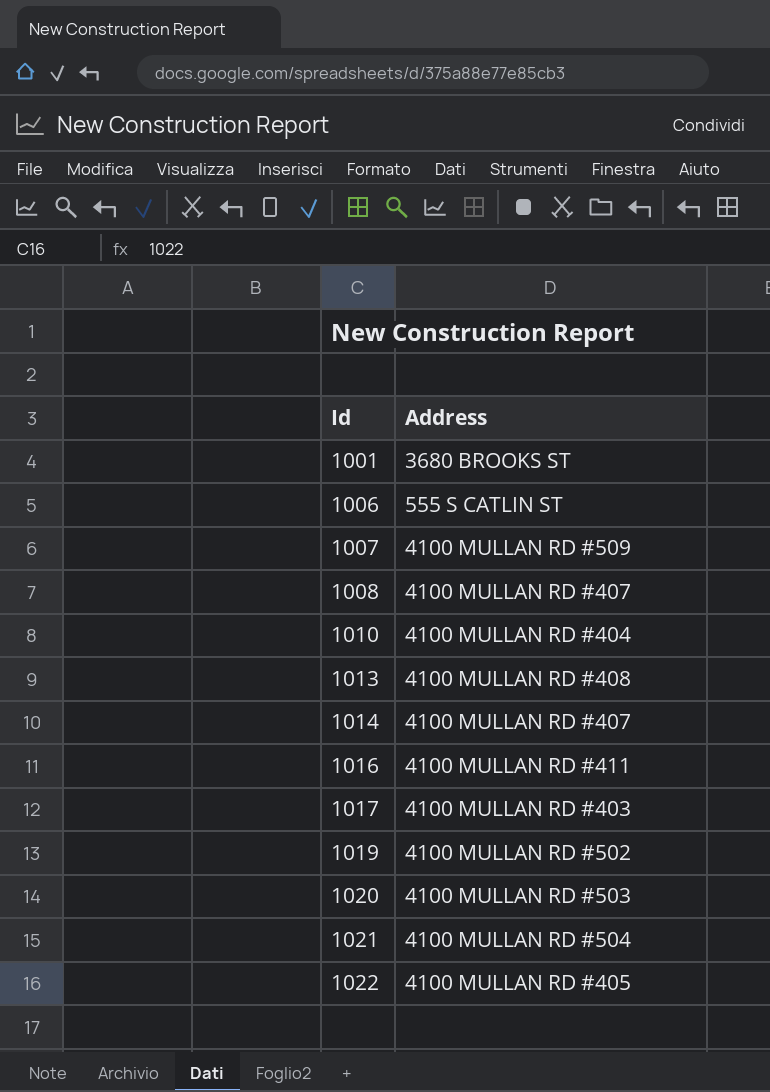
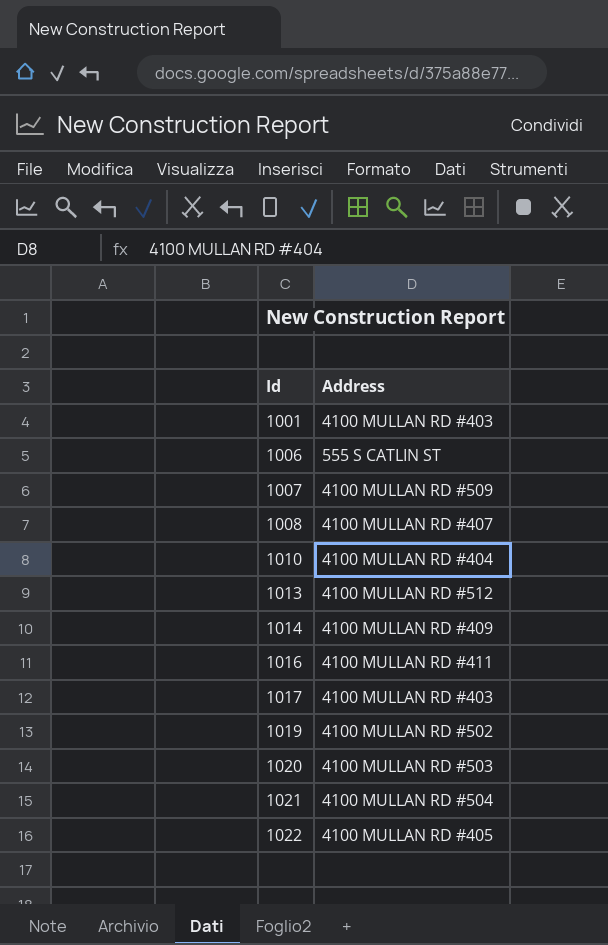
1001 | Address: 3680 BROOKS ST -> 4100 MULLAN RD #403
1013 | Address: 4100 MULLAN RD #408 -> 4100 MULLAN RD #512
1014 | Address: 4100 MULLAN RD #407 -> 4100 MULLAN RD #409

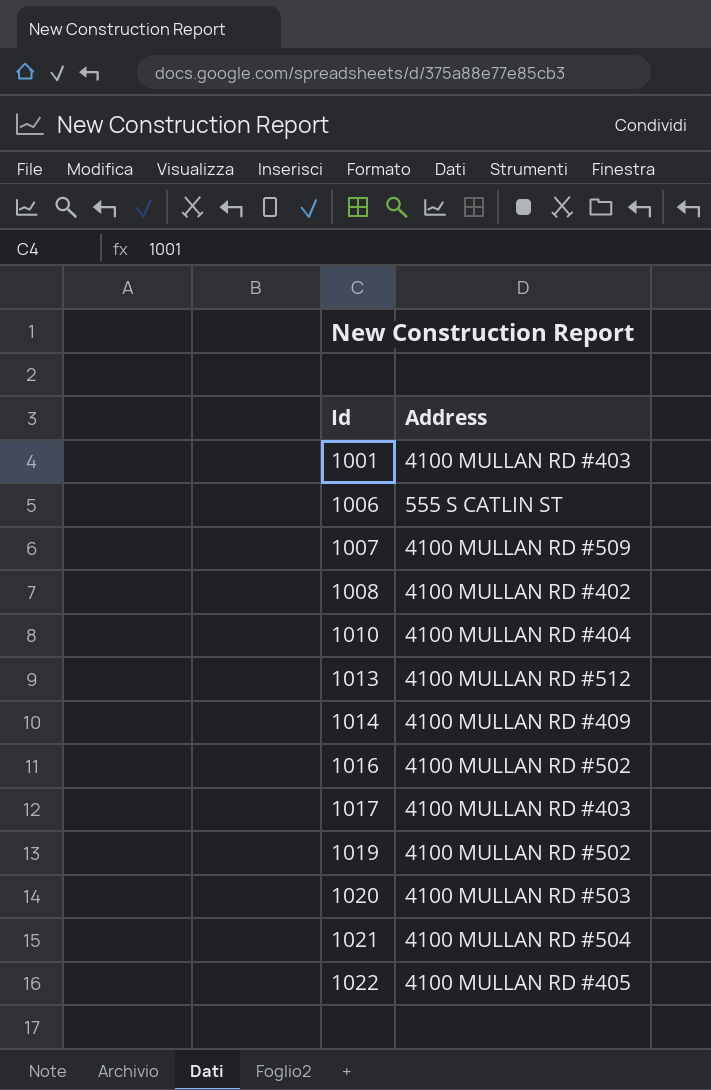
1008 | Address: 4100 MULLAN RD #407 -> 4100 MULLAN RD #402
1016 | Address: 4100 MULLAN RD #411 -> 4100 MULLAN RD #502

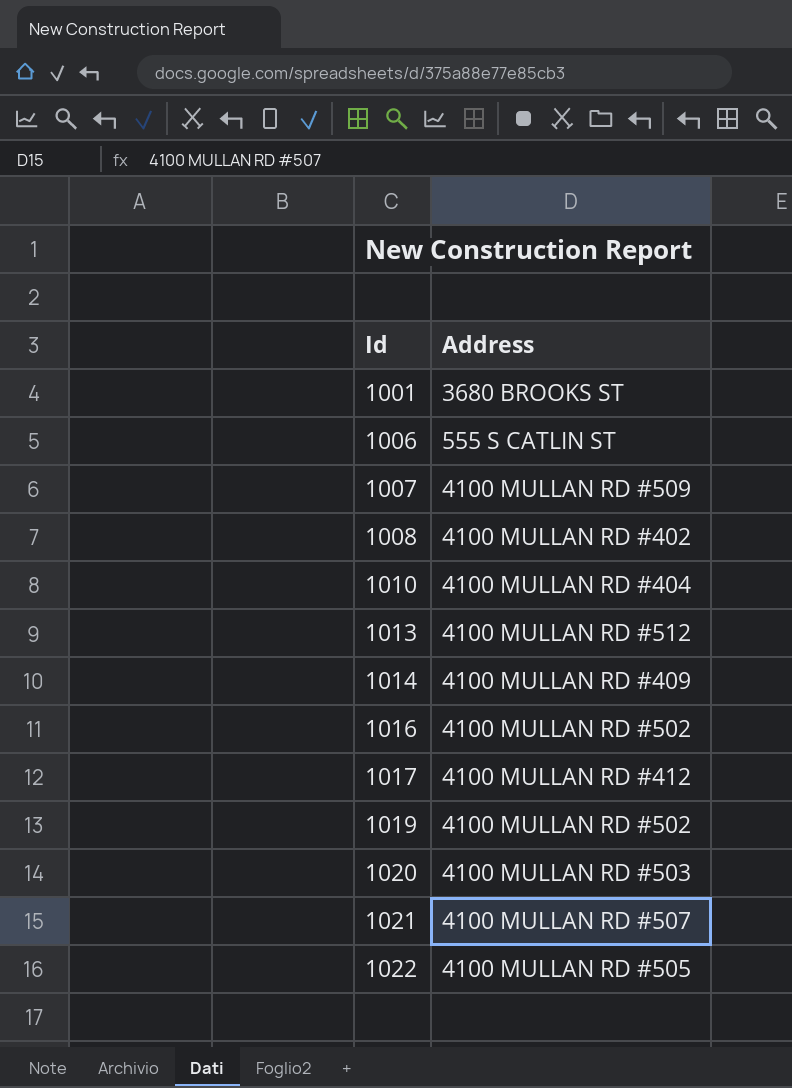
1001 | Address: 4100 MULLAN RD #403 -> 3680 BROOKS ST
1017 | Address: 4100 MULLAN RD #403 -> 4100 MULLAN RD #412
1021 | Address: 4100 MULLAN RD #504 -> 4100 MULLAN RD #507
1022 | Address: 4100 MULLAN RD #405 -> 4100 MULLAN RD #505

